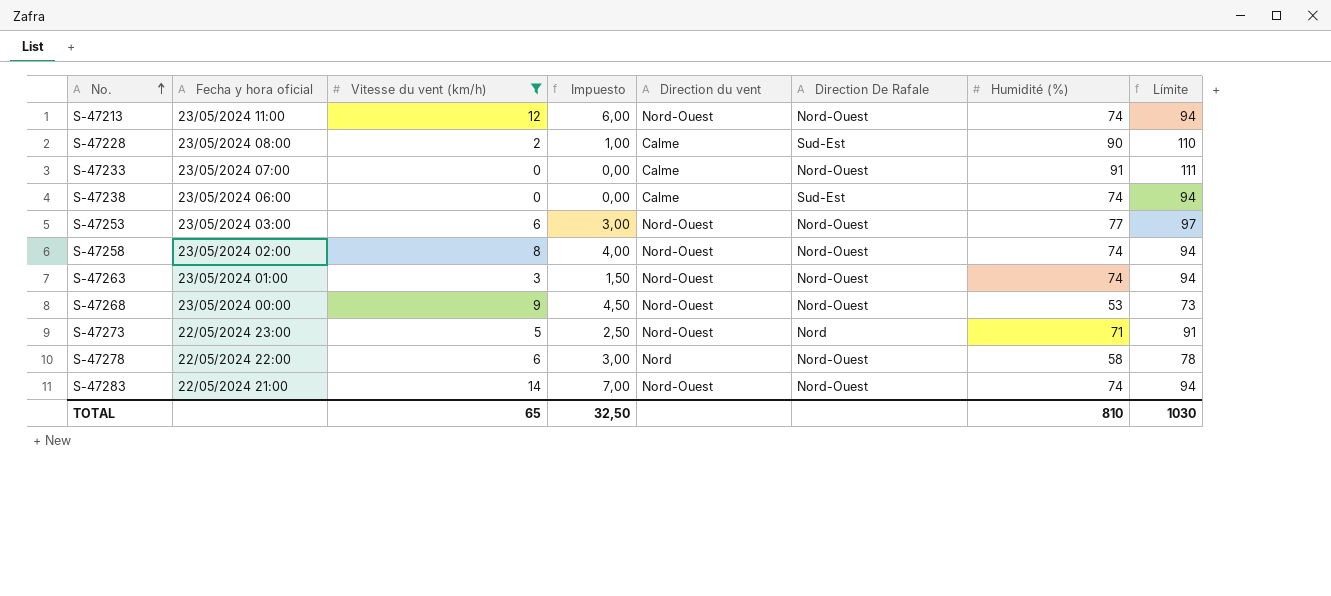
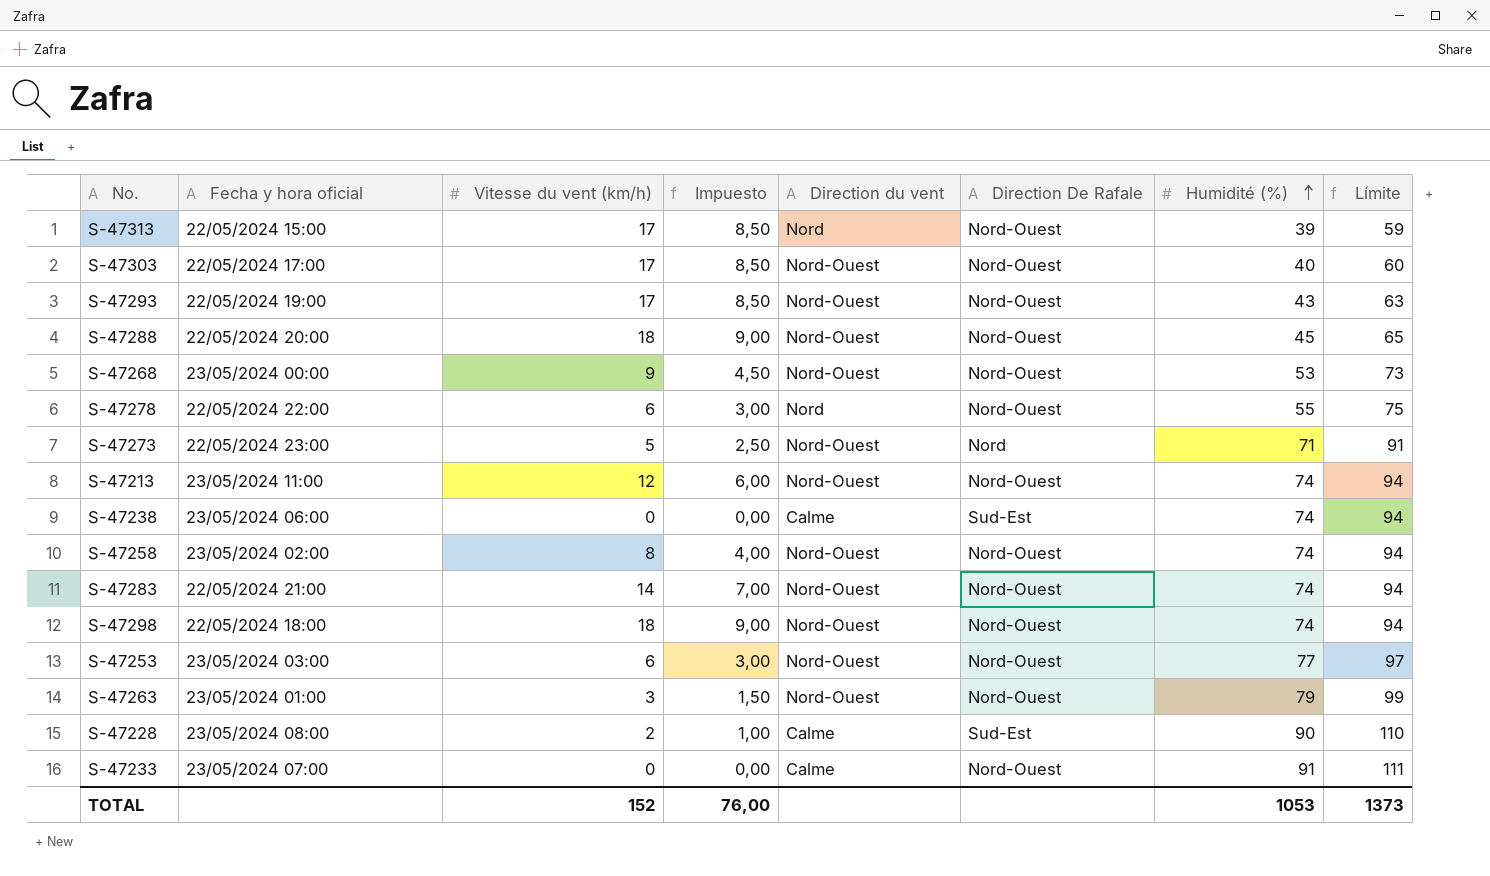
filter: Vitesse du vent (km/h) <= 14 -> none
row order: No. ascending -> Humidité (%) ascending
S-47278 | Humidité (%): 58 -> 55
S-47278 | Límite: 78 -> 75
S-47263 | Humidité (%): 74 -> 79
S-47263 | Límite: 94 -> 99
TOTAL | Vitesse du vent (km/h): 65 -> 152
TOTAL | Impuesto: 32,50 -> 76,00
TOTAL | Humidité (%): 810 -> 1053
TOTAL | Límite: 1030 -> 1373

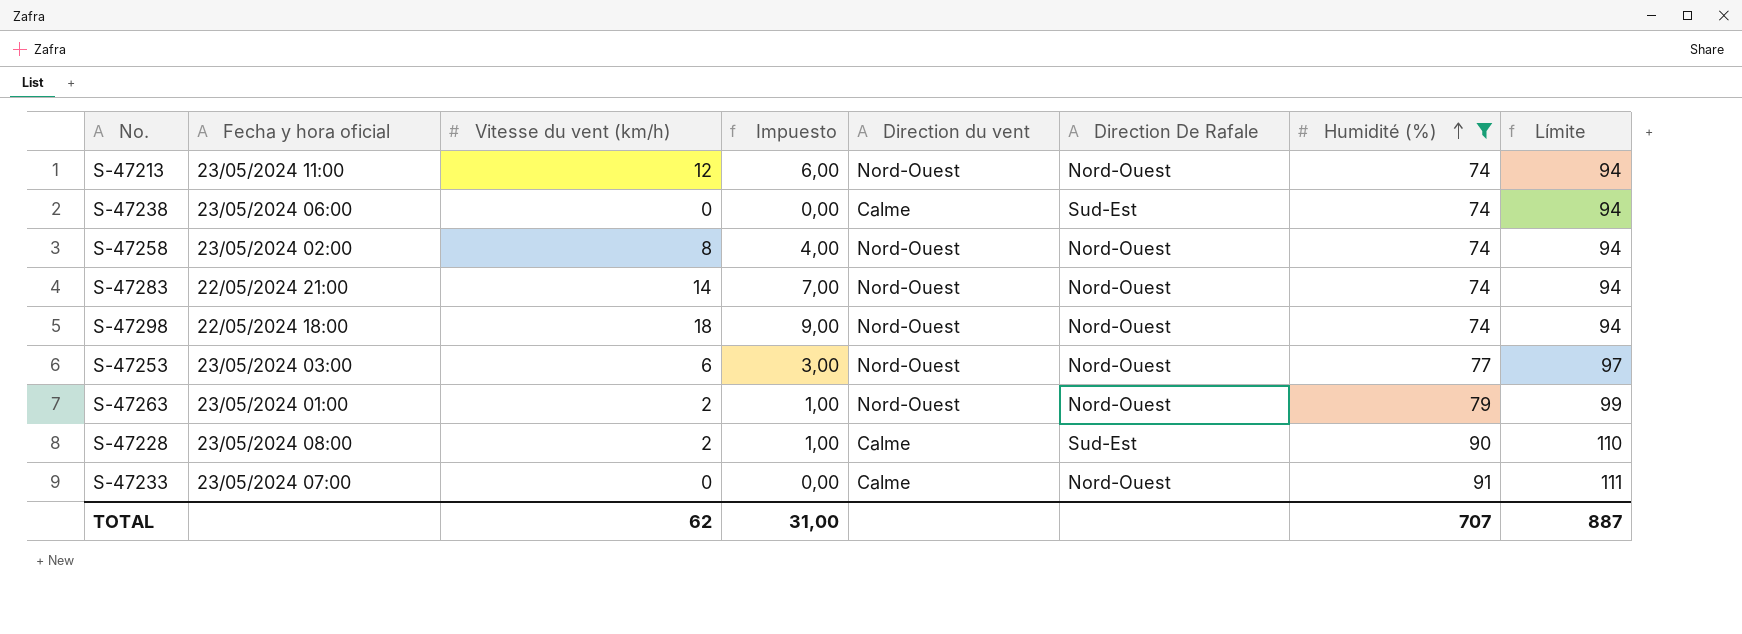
filter: none -> Humidité (%) >= 74
S-47263 | Vitesse du vent (km/h): 3 -> 2
S-47263 | Impuesto: 1,50 -> 1,00
TOTAL | Vitesse du vent (km/h): 152 -> 62
TOTAL | Impuesto: 76,00 -> 31,00
TOTAL | Humidité (%): 1053 -> 707
TOTAL | Límite: 1373 -> 887

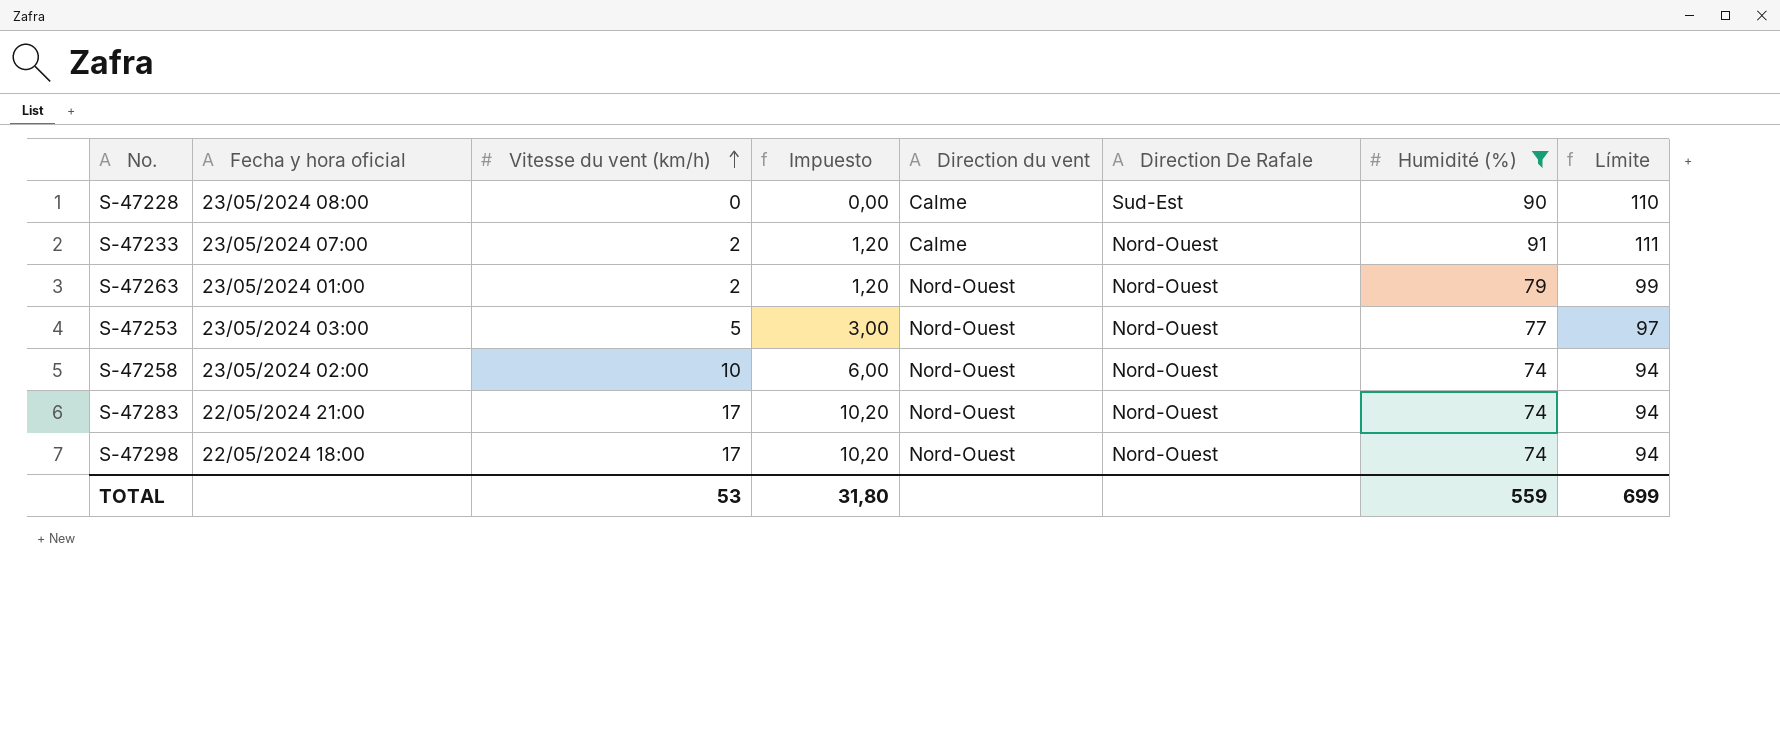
row order: Humidité (%) ascending -> Vitesse du vent (km/h) ascending
column Impuesto | formula: [Vitesse du vent (km/h)] * 0,5 -> [Vitesse du vent (km/h)] * 0,6
row S-47213: 23/05/2024 11:00 | 12 | 6,00 | Nord-Ouest | Nord-Ouest | 74 | 94 -> none
row S-47238: 23/05/2024 06:00 | 0 | 0,00 | Calme | Sud-Est | 74 | 94 -> none
S-47228 | Vitesse du vent (km/h): 2 -> 0
S-47233 | Vitesse du vent (km/h): 0 -> 2
S-47253 | Vitesse du vent (km/h): 6 -> 5
S-47258 | Vitesse du vent (km/h): 8 -> 10
S-47283 | Vitesse du vent (km/h): 14 -> 17
S-47298 | Vitesse du vent (km/h): 18 -> 17
TOTAL | Vitesse du vent (km/h): 62 -> 53
TOTAL | Impuesto: 31,00 -> 31,80
TOTAL | Humidité (%): 707 -> 559
TOTAL | Límite: 887 -> 699

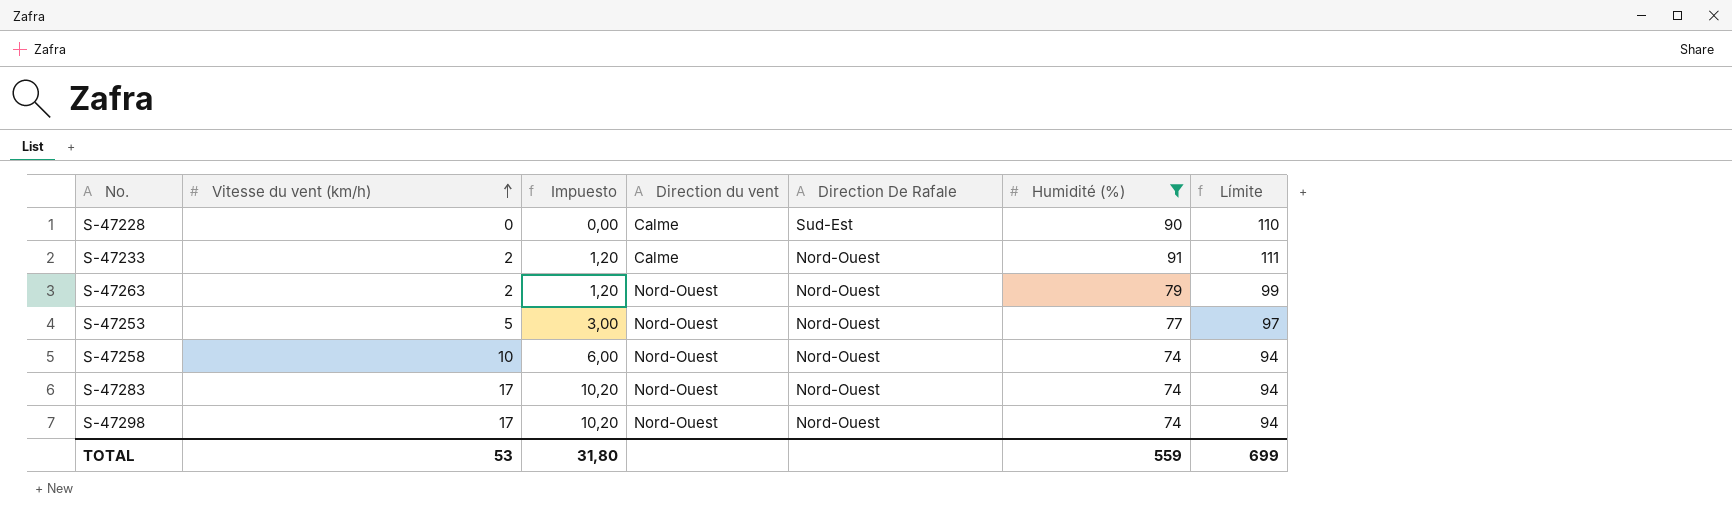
column Fecha y hora oficial | position: 2 -> none

